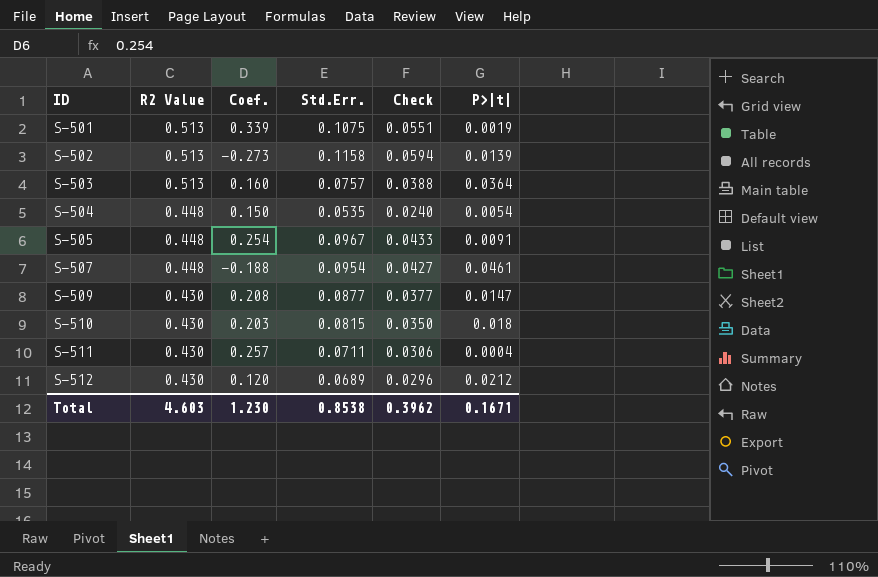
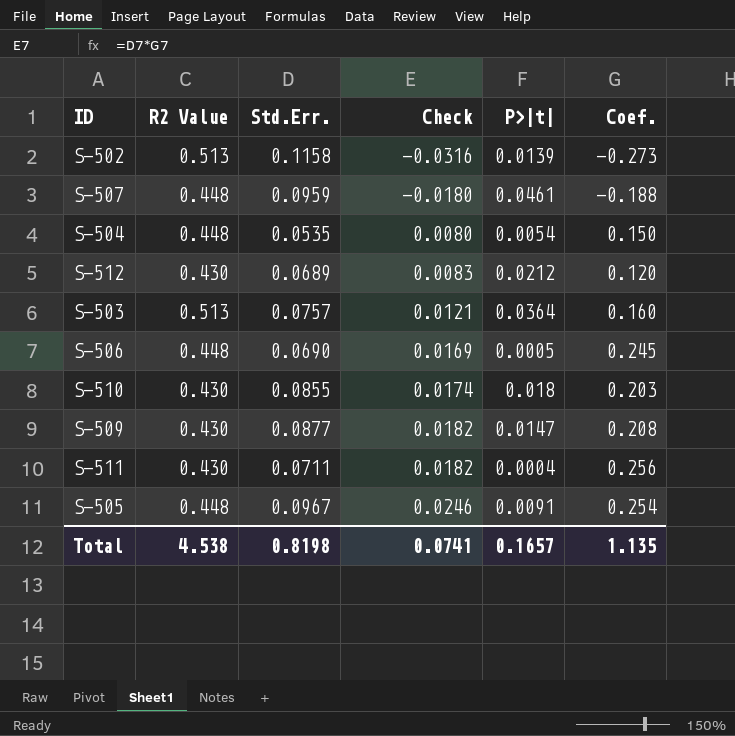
row order: ID ascending -> Check ascending
column Check | formula: [R2 Value] * [Std.Err.] -> [Std.Err.] * [Coef.]
column Coef. | position: 3 -> 6
row S-501: 0.513 | 0.339 | 0.1075 | 0.0551 | 0.0019 -> none
S-507 | Std.Err.: 0.0954 -> 0.0959
row S-506: none -> 0.448 | 0.0690 | 0.0169 | 0.0005 | 0.245
S-510 | Std.Err.: 0.0815 -> 0.0855
S-511 | Coef.: 0.257 -> 0.256
Total | R2 Value: 4.603 -> 4.538
Total | Std.Err.: 0.8538 -> 0.8198
Total | Check: 0.3962 -> 0.0741
Total | P>|t|: 0.1671 -> 0.1657
Total | Coef.: 1.230 -> 1.135

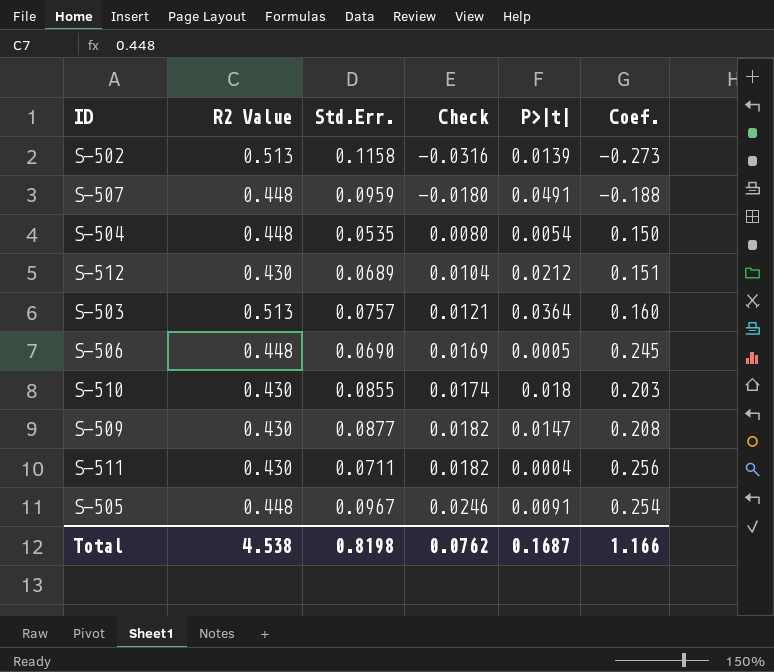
S-507 | P>|t|: 0.0461 -> 0.0491
S-512 | Check: 0.0083 -> 0.0104
S-512 | Coef.: 0.120 -> 0.151
Total | Check: 0.0741 -> 0.0762
Total | P>|t|: 0.1657 -> 0.1687
Total | Coef.: 1.135 -> 1.166

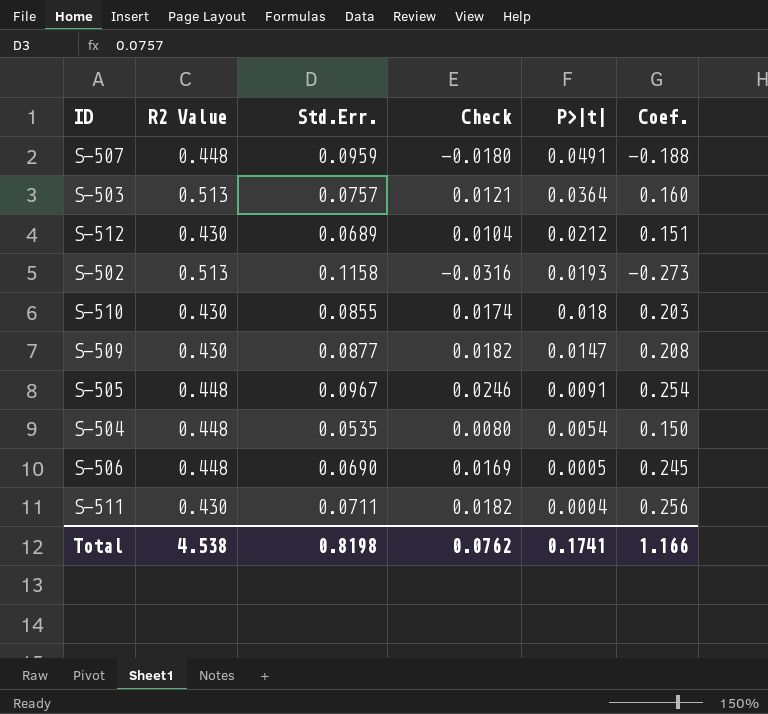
row order: Check ascending -> P>|t| descending
S-502 | P>|t|: 0.0139 -> 0.0193
Total | P>|t|: 0.1687 -> 0.1741

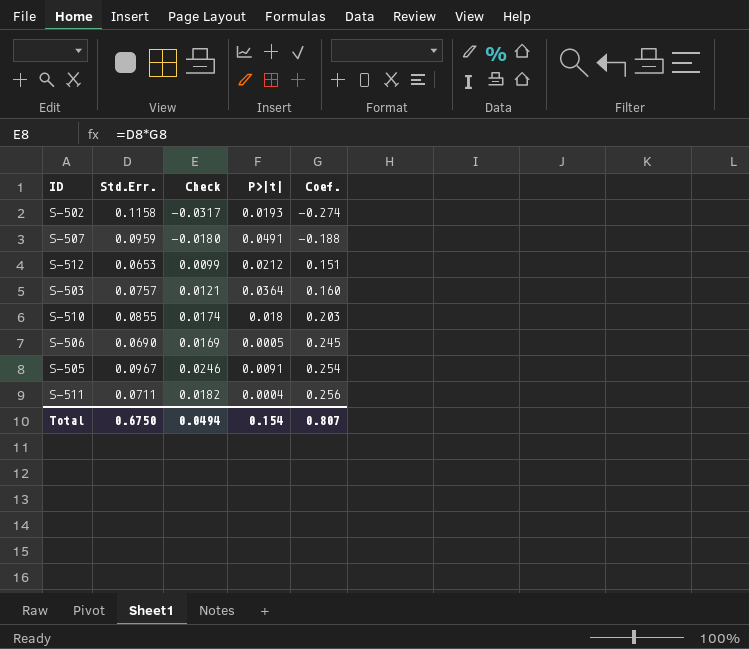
row order: P>|t| descending -> Coef. ascending
column R2 Value | position: 2 -> none
row S-509: 0.430 | 0.0877 | 0.0182 | 0.0147 | 0.208 -> none
row S-504: 0.448 | 0.0535 | 0.0080 | 0.0054 | 0.150 -> none
S-502 | Check: -0.0316 -> -0.0317
S-502 | Coef.: -0.273 -> -0.274
S-512 | Std.Err.: 0.0689 -> 0.0653
S-512 | Check: 0.0104 -> 0.0099
Total | Std.Err.: 0.8198 -> 0.6750
Total | Check: 0.0762 -> 0.0494
Total | P>|t|: 0.1741 -> 0.154
Total | Coef.: 1.166 -> 0.807

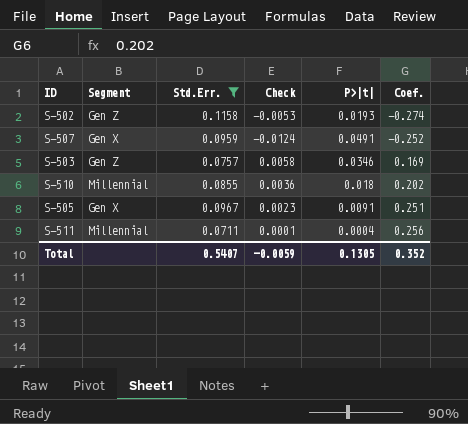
filter: none -> Std.Err. >= 0.0711
column Segment | position: none -> 2
column Check | formula: [Std.Err.] * [Coef.] -> [P>|t|] * [Coef.]
S-507 | Coef.: -0.188 -> -0.252
S-503 | P>|t|: 0.0364 -> 0.0346
S-503 | Coef.: 0.160 -> 0.169
S-510 | Coef.: 0.203 -> 0.202
S-505 | Coef.: 0.254 -> 0.251
Total | Std.Err.: 0.6750 -> 0.5407
Total | Check: 0.0494 -> -0.0059
Total | P>|t|: 0.154 -> 0.1305
Total | Coef.: 0.807 -> 0.352

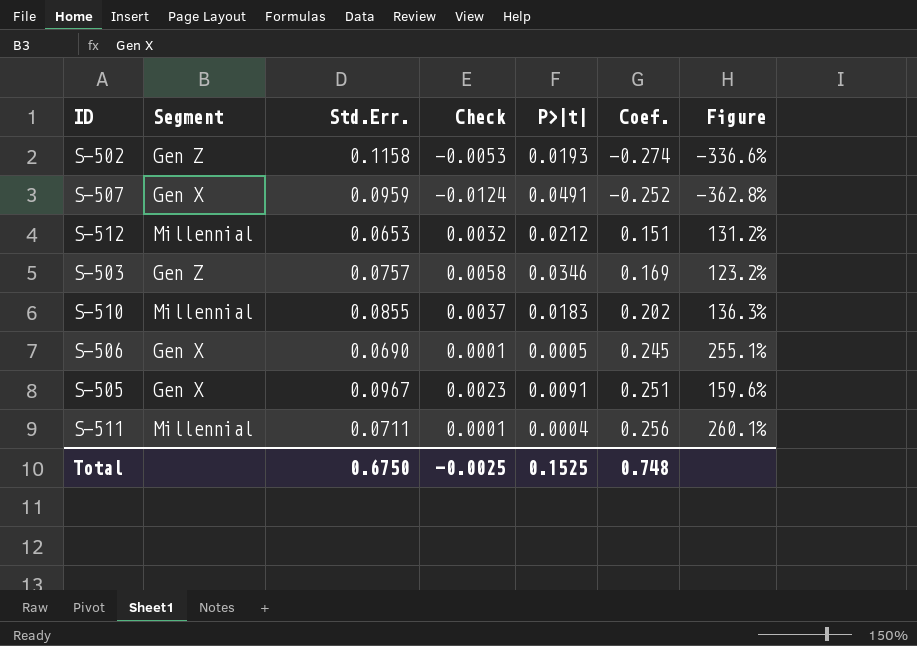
filter: Std.Err. >= 0.0711 -> none
column Figure | formula: none -> ([Coef.] - [Std.Err.]) / [Std.Err.]
S-510 | Check: 0.0036 -> 0.0037
S-510 | P>|t|: 0.018 -> 0.0183
Total | Std.Err.: 0.5407 -> 0.6750
Total | Check: -0.0059 -> -0.0025
Total | P>|t|: 0.1305 -> 0.1525
Total | Coef.: 0.352 -> 0.748

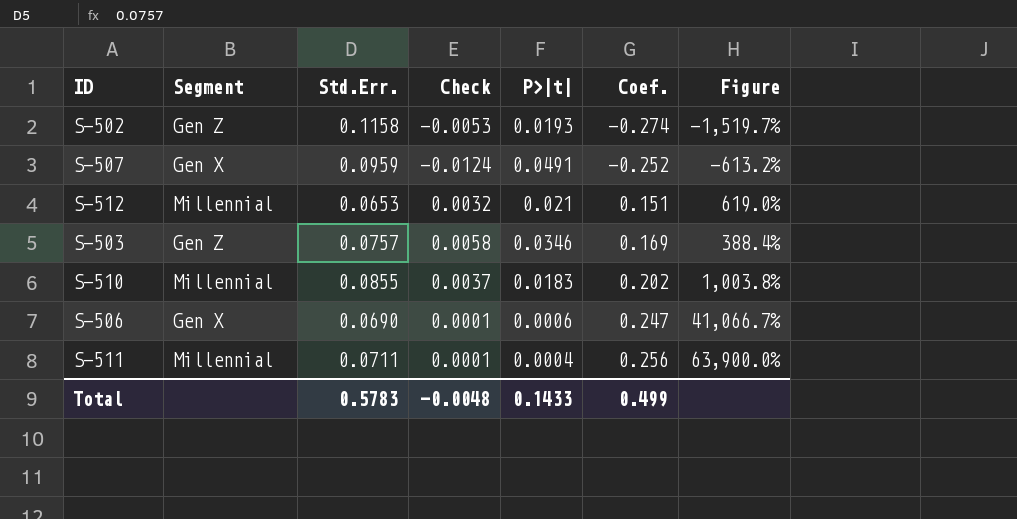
column Figure | formula: ([Coef.] - [Std.Err.]) / [Std.Err.] -> ([Coef.] - [P>|t|]) / [P>|t|]
row S-505: Gen X | 0.0967 | 0.0023 | 0.0091 | 0.251 | 159.6% -> none
S-512 | P>|t|: 0.0212 -> 0.021
S-506 | P>|t|: 0.0005 -> 0.0006
S-506 | Coef.: 0.245 -> 0.247
Total | Std.Err.: 0.6750 -> 0.5783
Total | Check: -0.0025 -> -0.0048
Total | P>|t|: 0.1525 -> 0.1433
Total | Coef.: 0.748 -> 0.499

